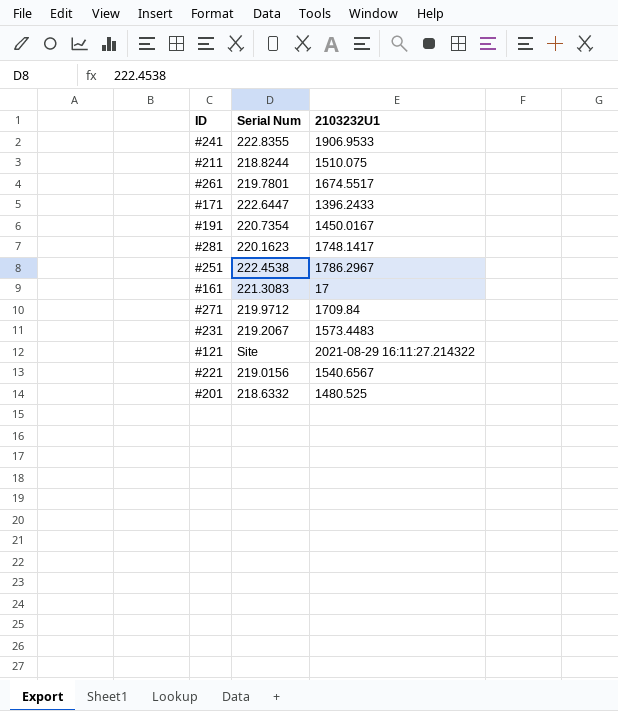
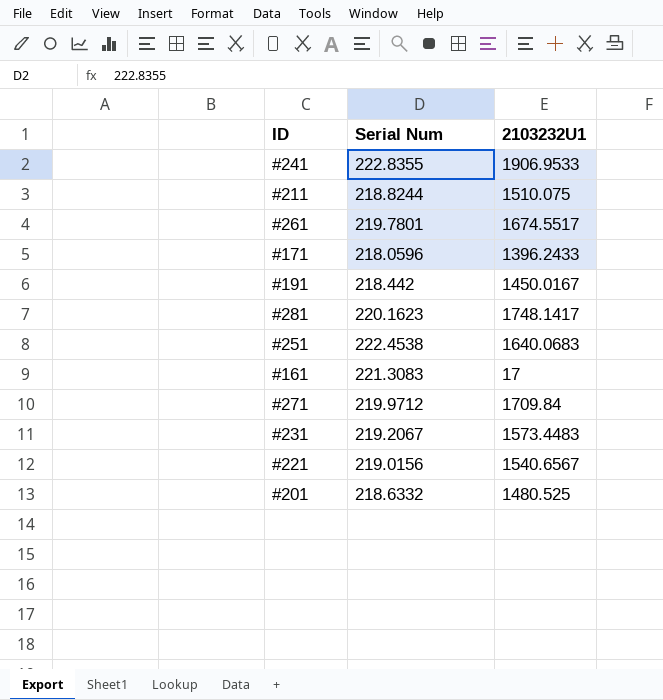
row #121: Site | 2021-08-29 16:11:27.214322 -> none
#171 | Serial Num: 222.6447 -> 218.0596
#191 | Serial Num: 220.7354 -> 218.442
#251 | 2103232U1: 1786.2967 -> 1640.0683

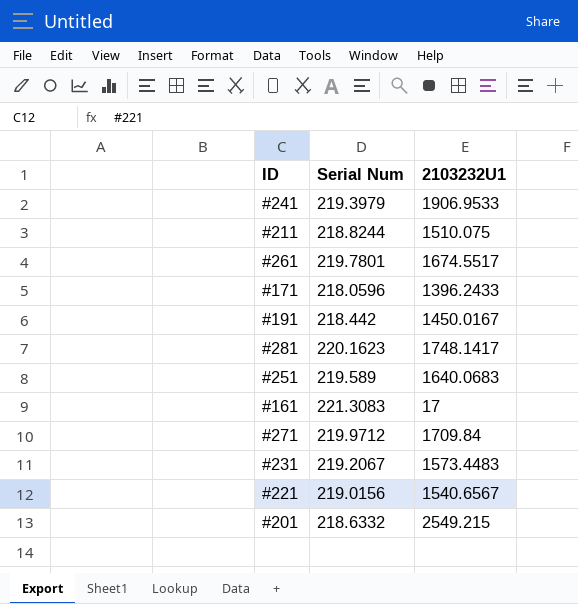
#241 | Serial Num: 222.8355 -> 219.3979
#251 | Serial Num: 222.4538 -> 219.589
#201 | 2103232U1: 1480.525 -> 2549.215

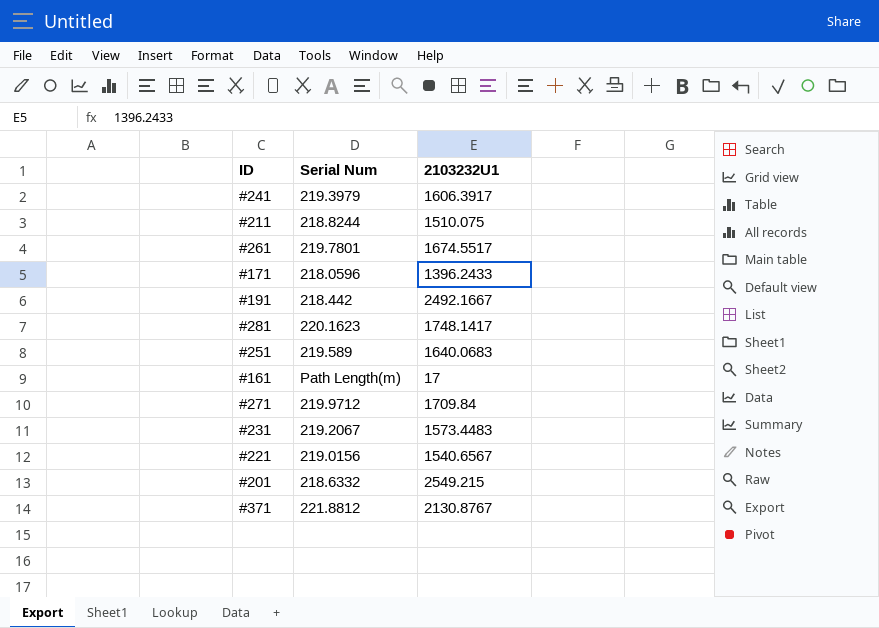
#241 | 2103232U1: 1906.9533 -> 1606.3917
#191 | 2103232U1: 1450.0167 -> 2492.1667
#161 | Serial Num: 221.3083 -> Path Length(m)
row #371: none -> 221.8812 | 2130.8767

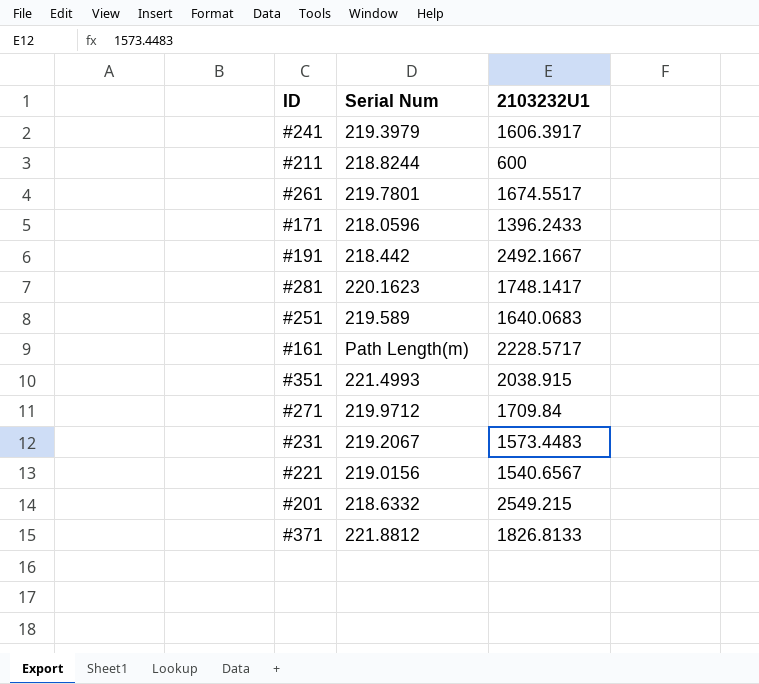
#211 | 2103232U1: 1510.075 -> 600
#161 | 2103232U1: 17 -> 2228.5717
row #351: none -> 221.4993 | 2038.915
#371 | 2103232U1: 2130.8767 -> 1826.8133

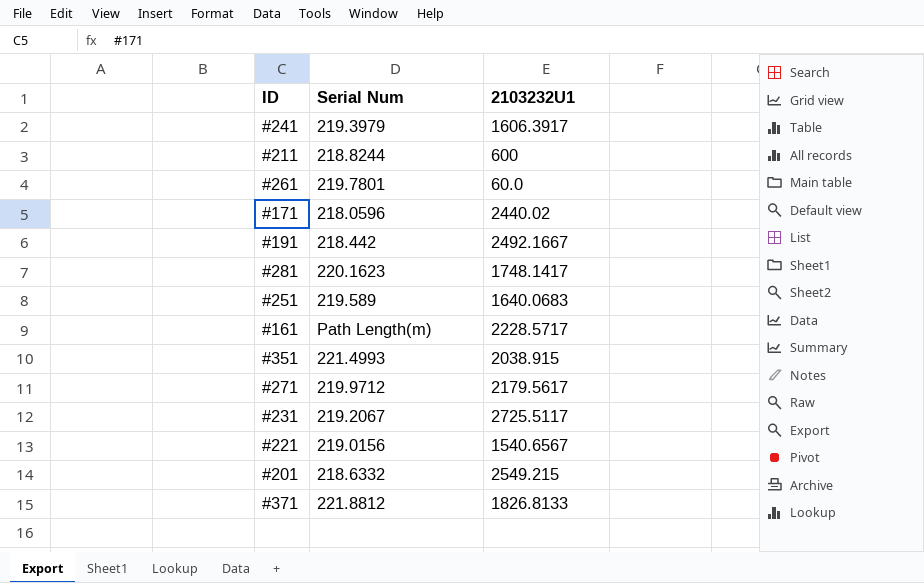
#261 | 2103232U1: 1674.5517 -> 60.0
#171 | 2103232U1: 1396.2433 -> 2440.02
#271 | 2103232U1: 1709.84 -> 2179.5617
#231 | 2103232U1: 1573.4483 -> 2725.5117

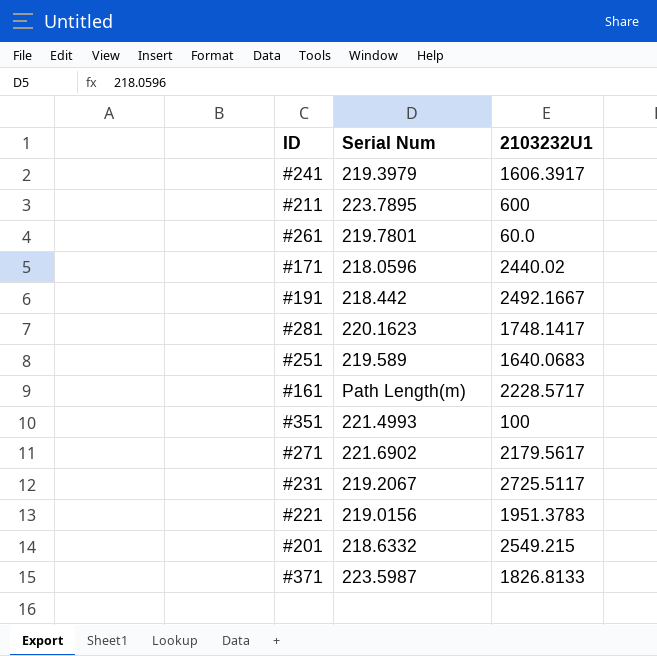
#211 | Serial Num: 218.8244 -> 223.7895
#351 | 2103232U1: 2038.915 -> 100
#271 | Serial Num: 219.9712 -> 221.6902
#221 | 2103232U1: 1540.6567 -> 1951.3783
#371 | Serial Num: 221.8812 -> 223.5987

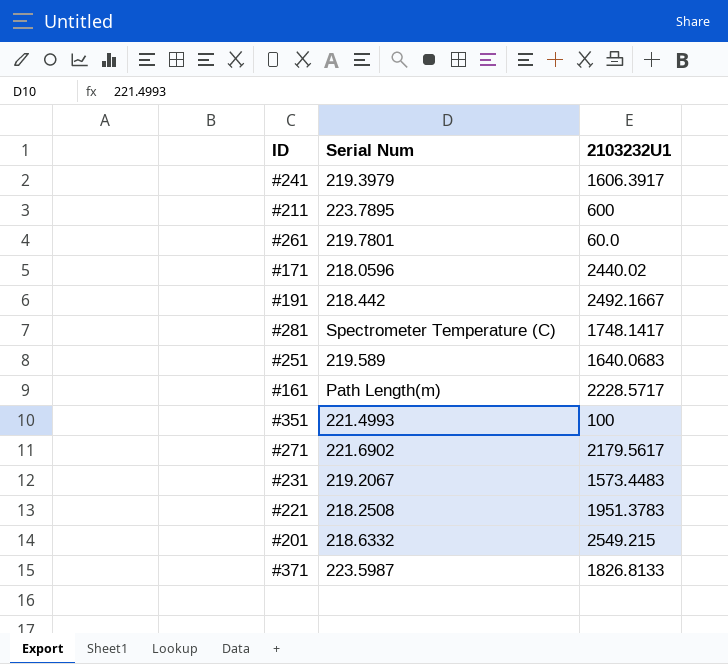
#281 | Serial Num: 220.1623 -> Spectrometer Temperature (C)
#231 | 2103232U1: 2725.5117 -> 1573.4483
#221 | Serial Num: 219.0156 -> 218.2508

